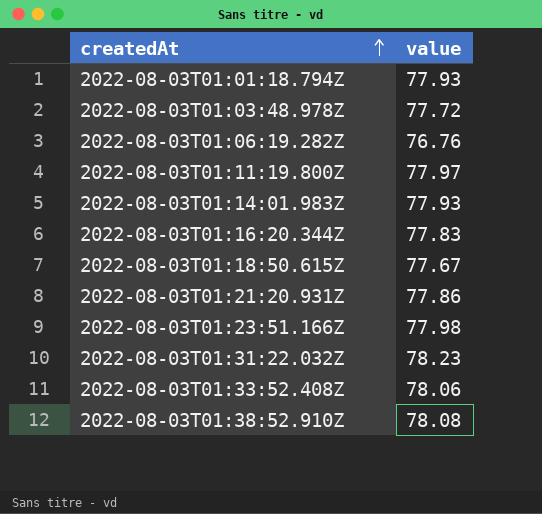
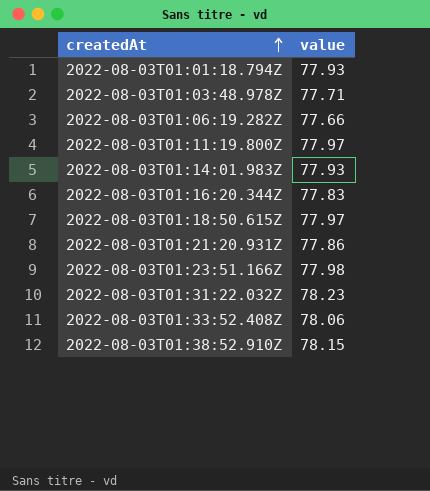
2022-08-03T01:03:48.978Z | value: 77.72 -> 77.71
2022-08-03T01:06:19.282Z | value: 76.76 -> 77.66
2022-08-03T01:18:50.615Z | value: 77.67 -> 77.97
2022-08-03T01:38:52.910Z | value: 78.08 -> 78.15

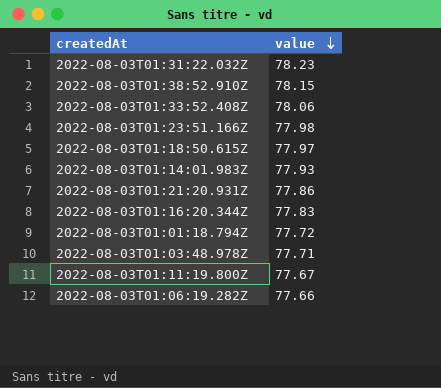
row order: createdAt ascending -> value descending
2022-08-03T01:01:18.794Z | value: 77.93 -> 77.72
2022-08-03T01:11:19.800Z | value: 77.97 -> 77.67

